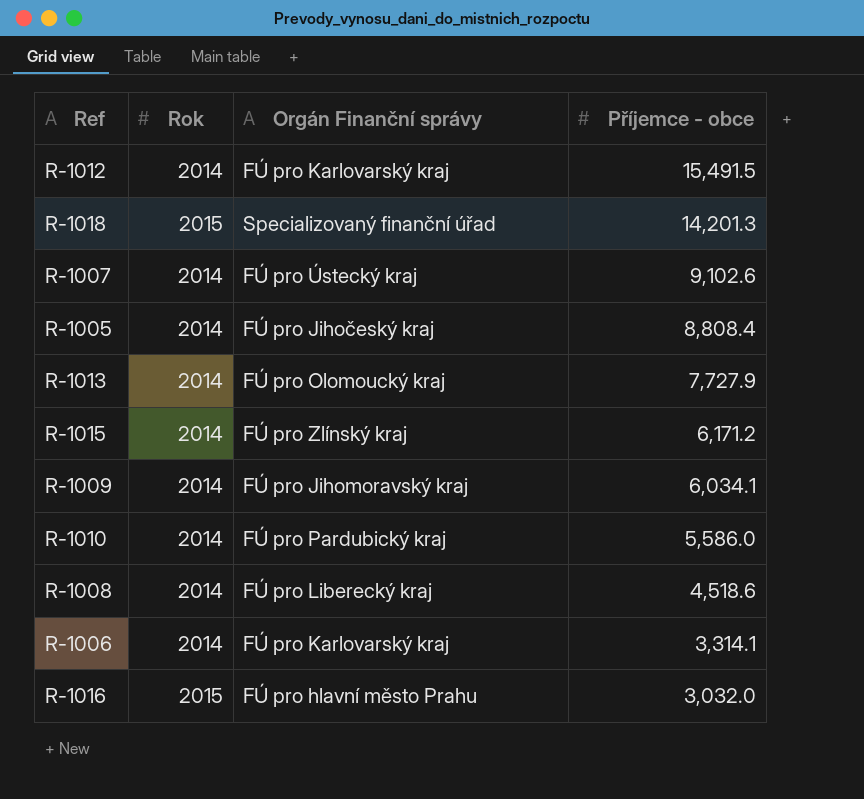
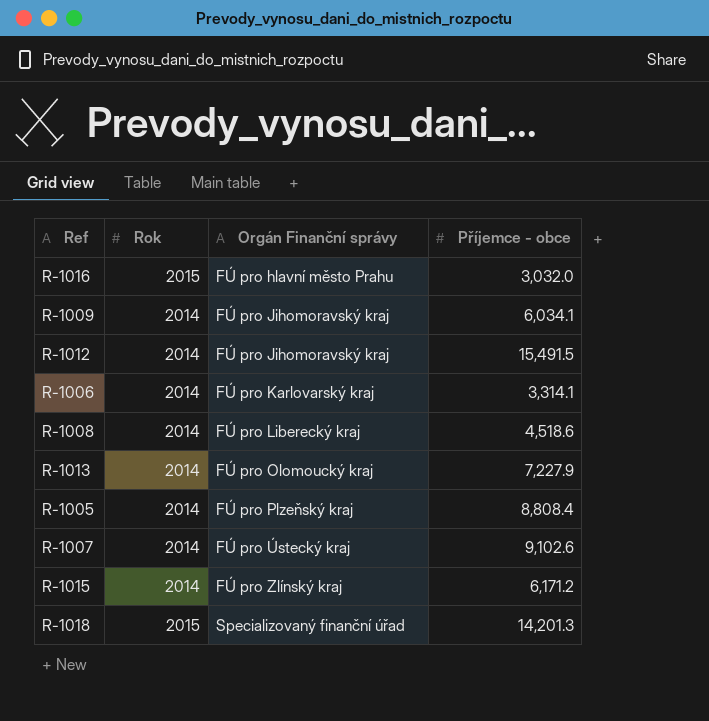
row order: Příjemce - obce descending -> Orgán Finanční správy ascending
row R-1010: 2014 | FÚ pro Pardubický kraj | 5,586.0 -> none
R-1012 | Orgán Finanční správy: FÚ pro Karlovarský kraj -> FÚ pro Jihomoravský kraj
R-1013 | Příjemce - obce: 7,727.9 -> 7,227.9
R-1005 | Orgán Finanční správy: FÚ pro Jihočeský kraj -> FÚ pro Plzeňský kraj

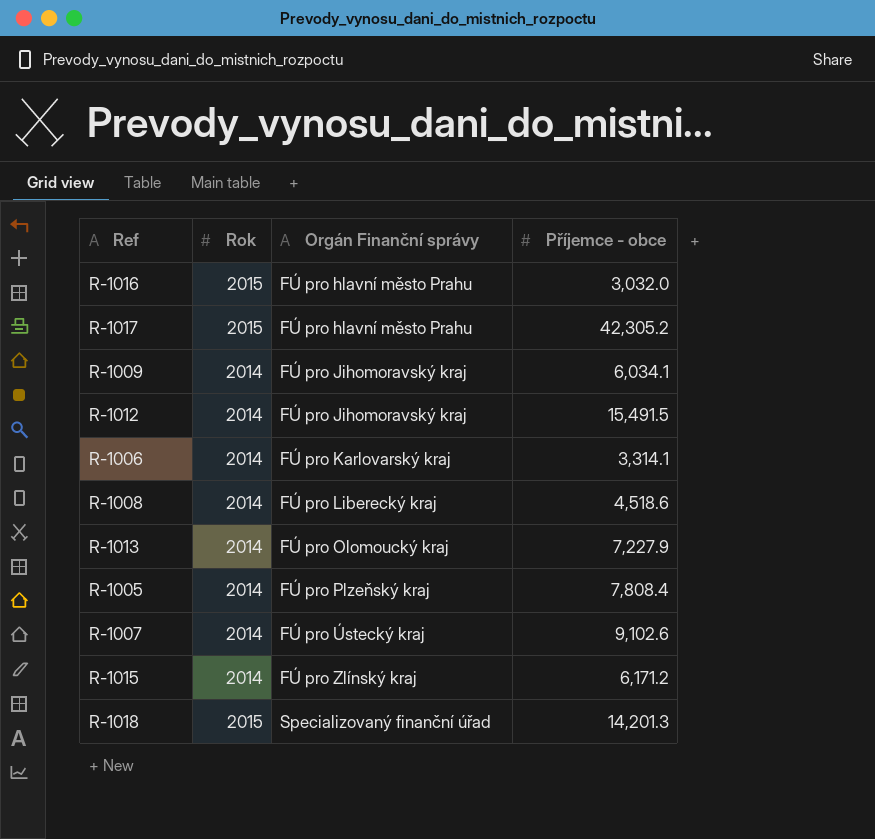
row R-1017: none -> 2015 | FÚ pro hlavní město Prahu | 42,305.2
R-1005 | Příjemce - obce: 8,808.4 -> 7,808.4

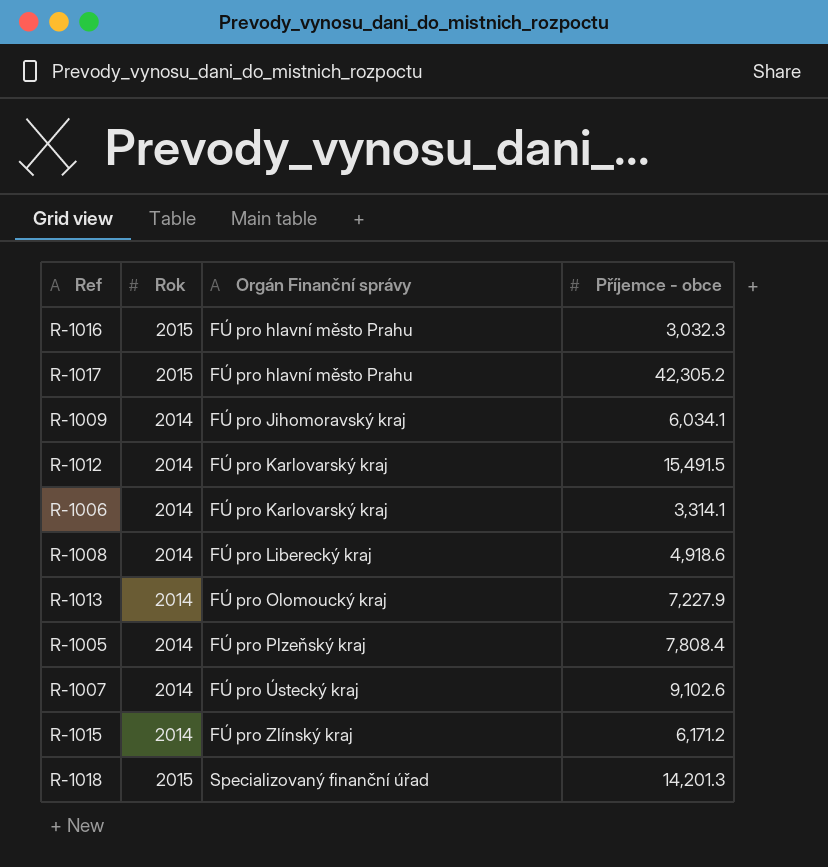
R-1016 | Příjemce - obce: 3,032.0 -> 3,032.3
R-1012 | Orgán Finanční správy: FÚ pro Jihomoravský kraj -> FÚ pro Karlovarský kraj
R-1008 | Příjemce - obce: 4,518.6 -> 4,918.6

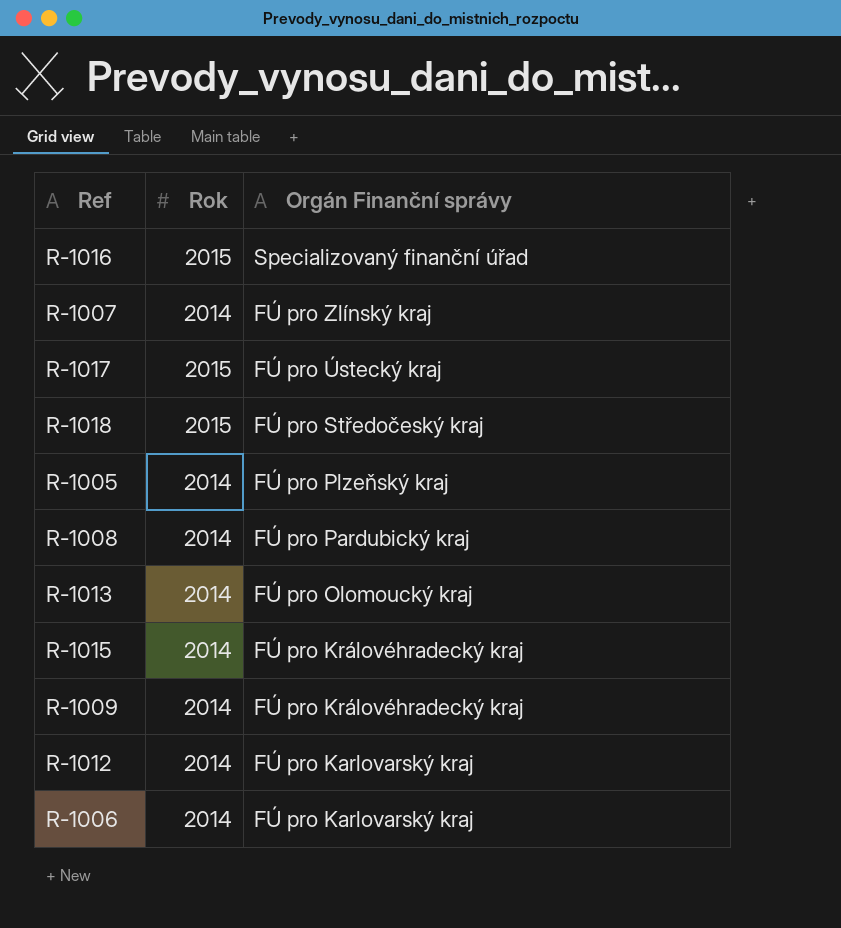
row order: Orgán Finanční správy ascending -> Orgán Finanční správy descending
column Příjemce - obce | position: 4 -> none
R-1016 | Orgán Finanční správy: FÚ pro hlavní město Prahu -> Specializovaný finanční úřad
R-1007 | Orgán Finanční správy: FÚ pro Ústecký kraj -> FÚ pro Zlínský kraj
R-1017 | Orgán Finanční správy: FÚ pro hlavní město Prahu -> FÚ pro Ústecký kraj
R-1018 | Orgán Finanční správy: Specializovaný finanční úřad -> FÚ pro Středočeský kraj
R-1008 | Orgán Finanční správy: FÚ pro Liberecký kraj -> FÚ pro Pardubický kraj
R-1015 | Orgán Finanční správy: FÚ pro Zlínský kraj -> FÚ pro Královéhradecký kraj
R-1009 | Orgán Finanční správy: FÚ pro Jihomoravský kraj -> FÚ pro Královéhradecký kraj

